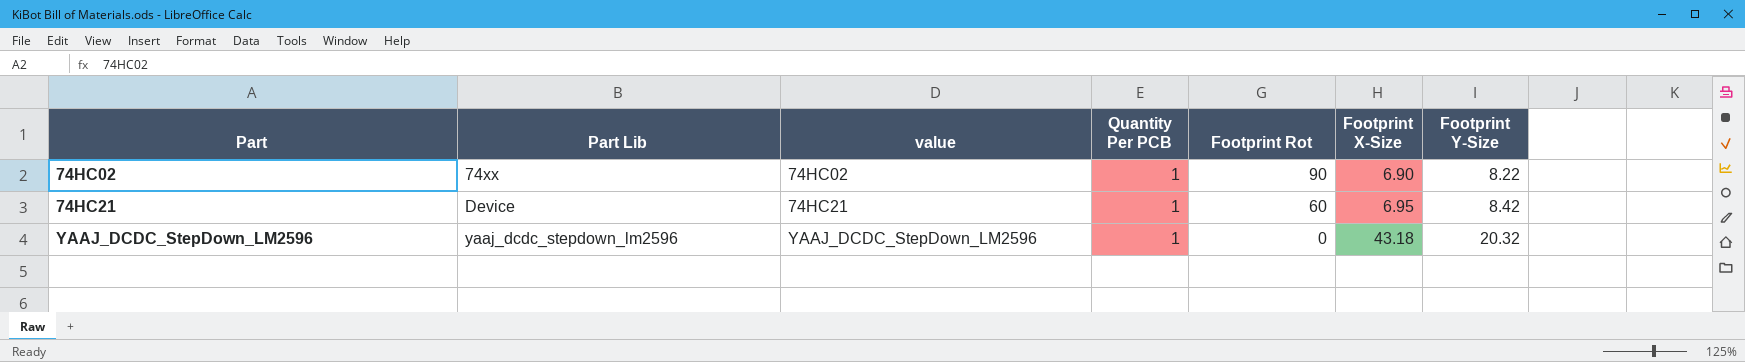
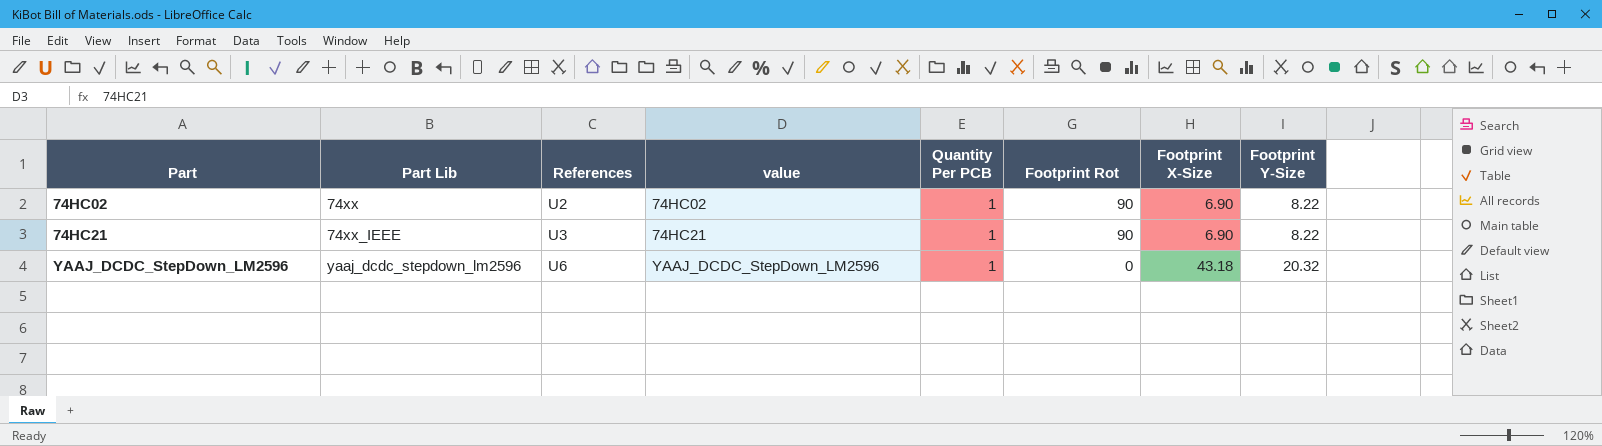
column References | position: none -> 3
74HC21 | Part Lib: Device -> 74xx_IEEE
74HC21 | Footprint Rot: 60 -> 90
74HC21 | Footprint X-Size: 6.95 -> 6.90
74HC21 | Footprint Y-Size: 8.42 -> 8.22

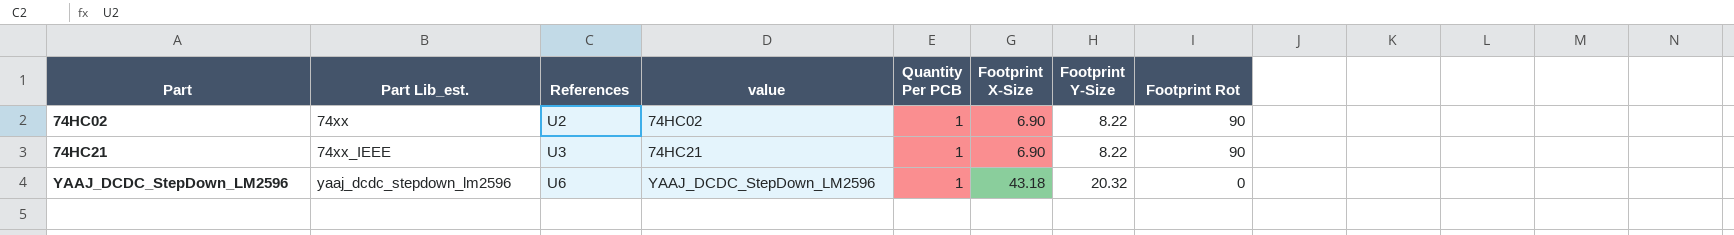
column name: Part Lib -> Part Lib_est.
column Footprint Rot | position: 6 -> 8

